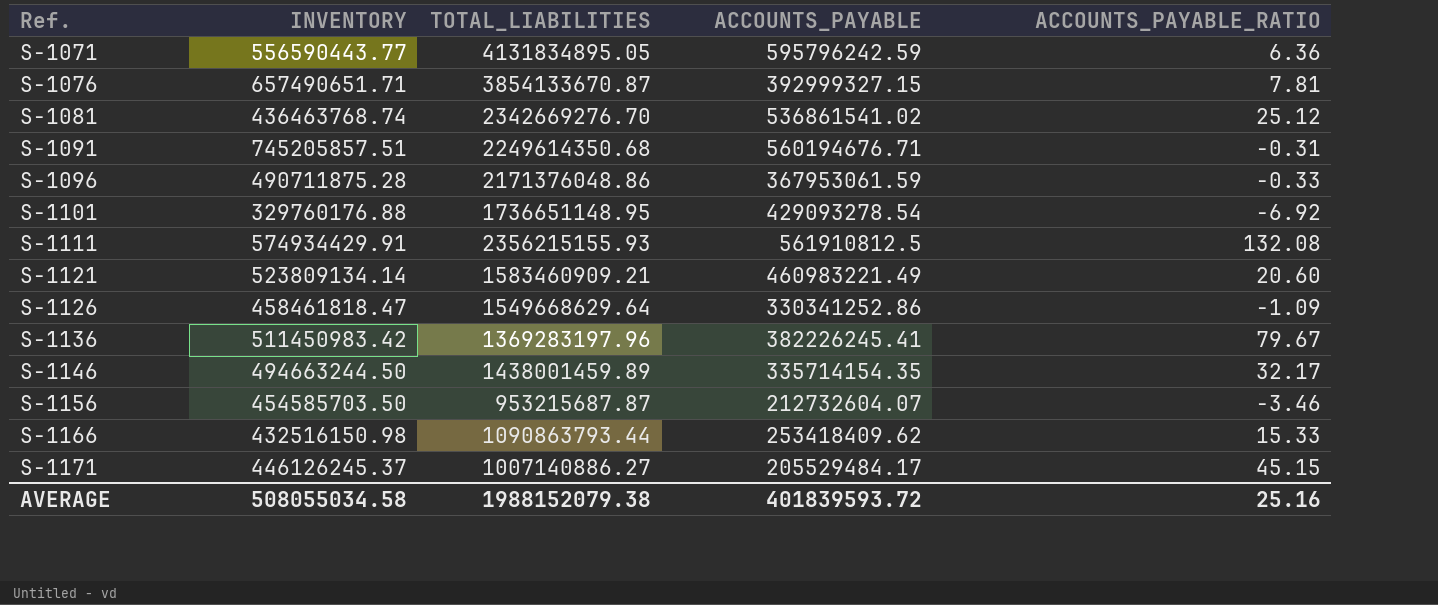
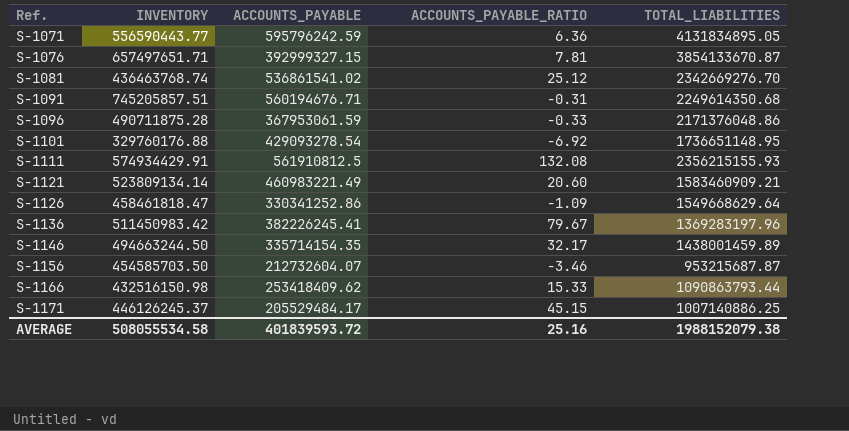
column TOTAL_LIABILITIES | position: 3 -> 5
S-1076 | INVENTORY: 657490651.71 -> 657497651.71
S-1171 | TOTAL_LIABILITIES: 1007140886.27 -> 1007140886.25
AVERAGE | INVENTORY: 508055034.58 -> 508055534.58

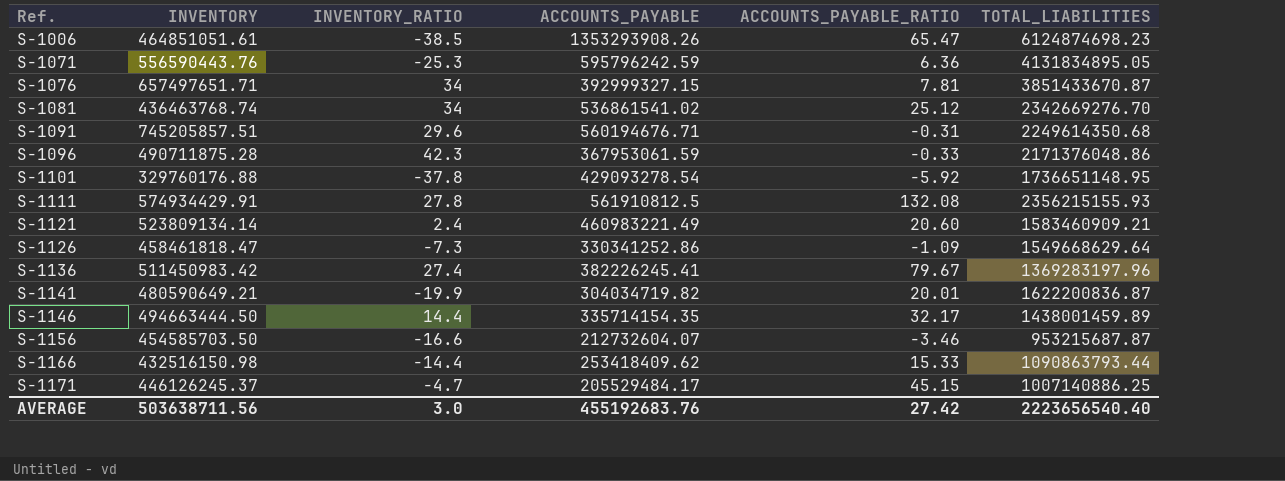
column INVENTORY_RATIO | position: none -> 3
row S-1006: none -> 464851051.61 | -38.5 | 1353293908.26 | 65.47 | 6124874698.23
S-1071 | INVENTORY: 556590443.77 -> 556590443.76
S-1076 | TOTAL_LIABILITIES: 3854133670.87 -> 3851433670.87
S-1101 | ACCOUNTS_PAYABLE_RATIO: -6.92 -> -5.92
row S-1141: none -> 480590649.21 | -19.9 | 304034719.82 | 20.01 | 1622200836.87
S-1146 | INVENTORY: 494663244.50 -> 494663444.50
AVERAGE | INVENTORY: 508055534.58 -> 503638711.56
AVERAGE | ACCOUNTS_PAYABLE: 401839593.72 -> 455192683.76
AVERAGE | ACCOUNTS_PAYABLE_RATIO: 25.16 -> 27.42
AVERAGE | TOTAL_LIABILITIES: 1988152079.38 -> 2223656540.40

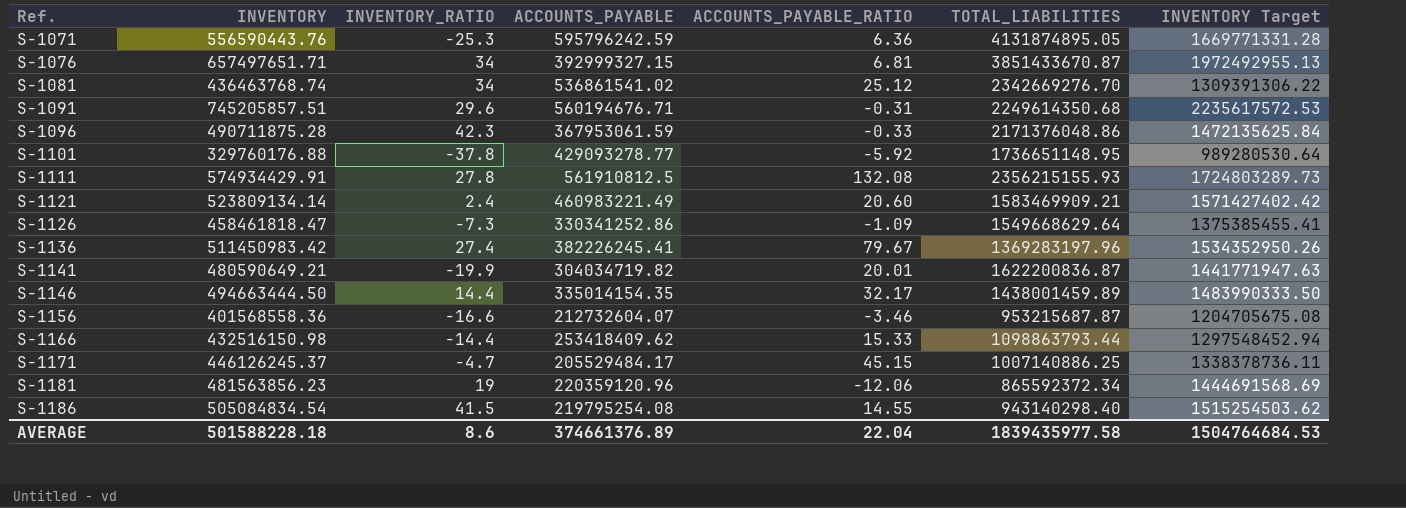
column INVENTORY Target | formula: none -> [INVENTORY] * 3
row S-1006: 464851051.61 | -38.5 | 1353293908.26 | 65.47 | 6124874698.23 -> none
S-1071 | TOTAL_LIABILITIES: 4131834895.05 -> 4131874895.05
S-1076 | ACCOUNTS_PAYABLE_RATIO: 7.81 -> 6.81
S-1101 | ACCOUNTS_PAYABLE: 429093278.54 -> 429093278.77
S-1121 | TOTAL_LIABILITIES: 1583460909.21 -> 1583469909.21
S-1146 | ACCOUNTS_PAYABLE: 335714154.35 -> 335014154.35
S-1156 | INVENTORY: 454585703.50 -> 401568558.36
S-1166 | TOTAL_LIABILITIES: 1090863793.44 -> 1098863793.44
row S-1181: none -> 481563856.23 | 19 | 220359120.96 | -12.06 | 865592372.34 | 1444691568.69
row S-1186: none -> 505084834.54 | 41.5 | 219795254.08 | 14.55 | 943140298.40 | 1515254503.62
AVERAGE | INVENTORY: 503638711.56 -> 501588228.18
AVERAGE | INVENTORY_RATIO: 3.0 -> 8.6
AVERAGE | ACCOUNTS_PAYABLE: 455192683.76 -> 374661376.89
AVERAGE | ACCOUNTS_PAYABLE_RATIO: 27.42 -> 22.04
AVERAGE | TOTAL_LIABILITIES: 2223656540.40 -> 1839435977.58

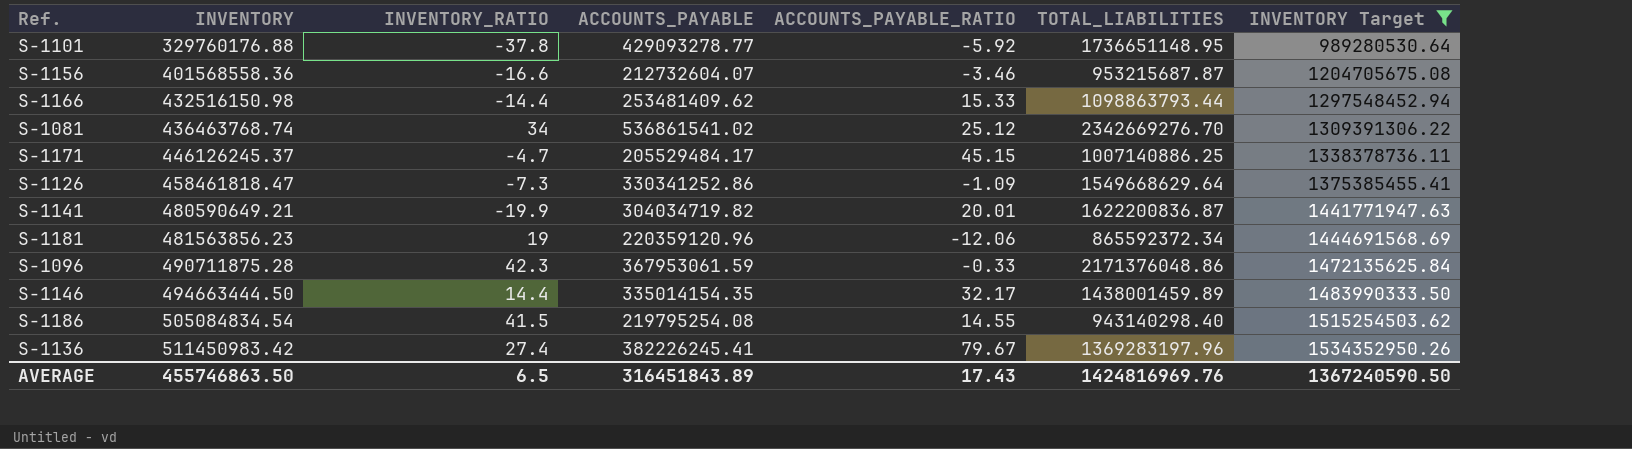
filter: none -> INVENTORY Target <= 1534352950.26
row order: Ref. ascending -> INVENTORY ascending
S-1166 | ACCOUNTS_PAYABLE: 253418409.62 -> 253481409.62
AVERAGE | INVENTORY: 501588228.18 -> 455746863.50
AVERAGE | INVENTORY_RATIO: 8.6 -> 6.5
AVERAGE | ACCOUNTS_PAYABLE: 374661376.89 -> 316451843.89
AVERAGE | ACCOUNTS_PAYABLE_RATIO: 22.04 -> 17.43
AVERAGE | TOTAL_LIABILITIES: 1839435977.58 -> 1424816969.76
AVERAGE | INVENTORY Target: 1504764684.53 -> 1367240590.50

